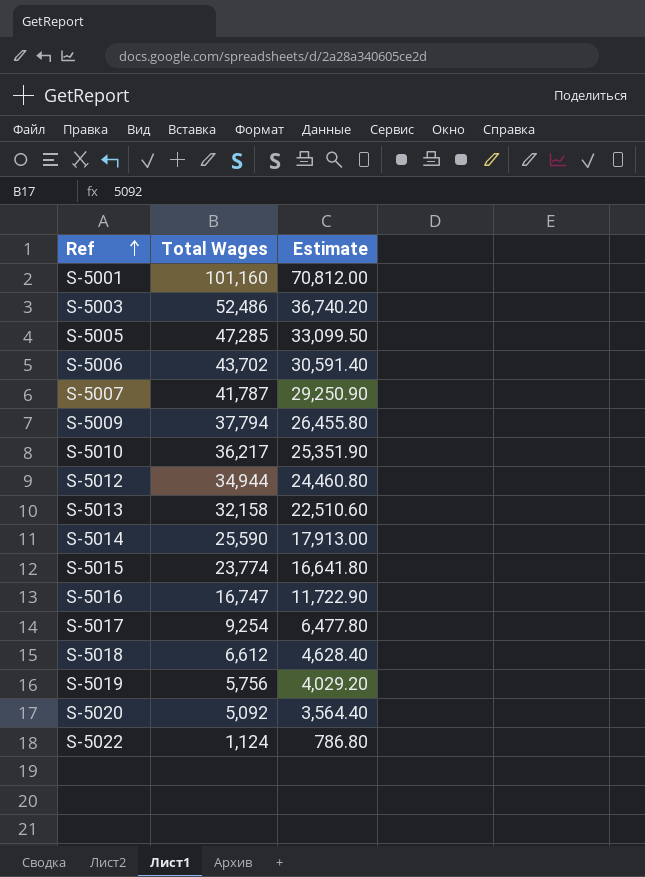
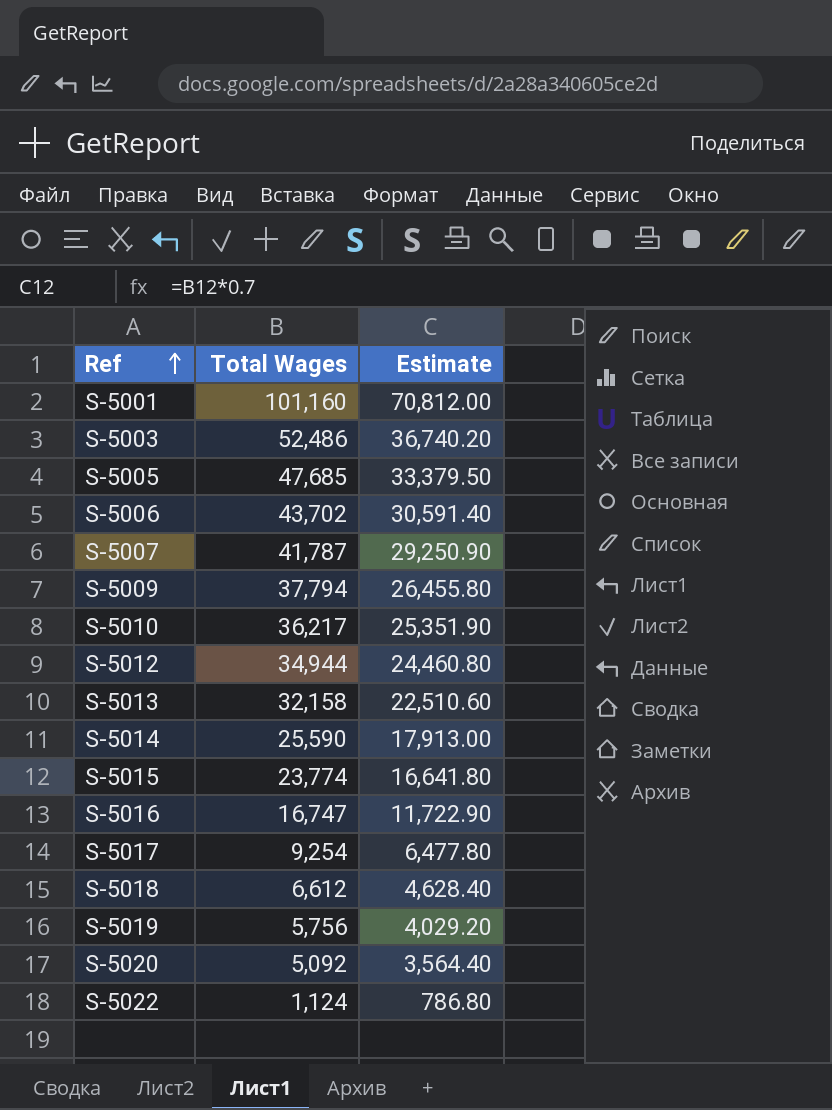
S-5005 | Total Wages: 47,285 -> 47,685
S-5005 | Estimate: 33,099.50 -> 33,379.50

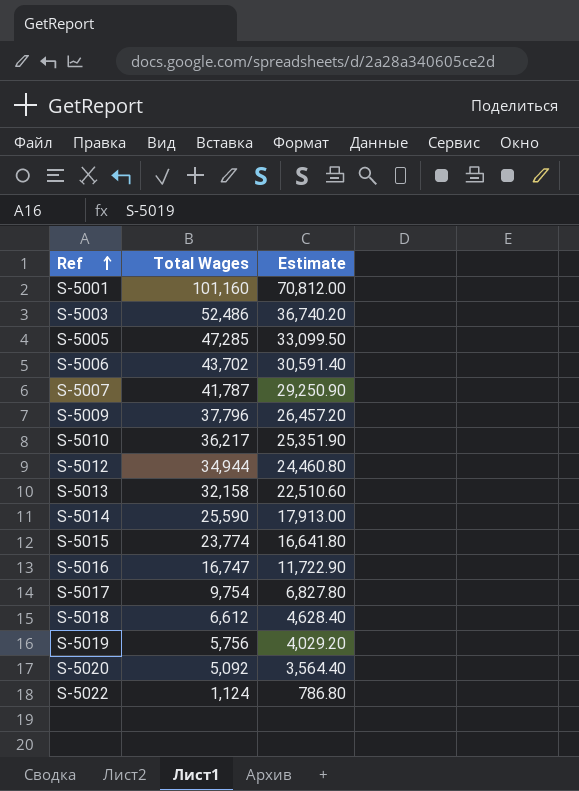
S-5005 | Total Wages: 47,685 -> 47,285
S-5005 | Estimate: 33,379.50 -> 33,099.50
S-5009 | Total Wages: 37,794 -> 37,796
S-5009 | Estimate: 26,455.80 -> 26,457.20
S-5017 | Total Wages: 9,254 -> 9,754
S-5017 | Estimate: 6,477.80 -> 6,827.80

